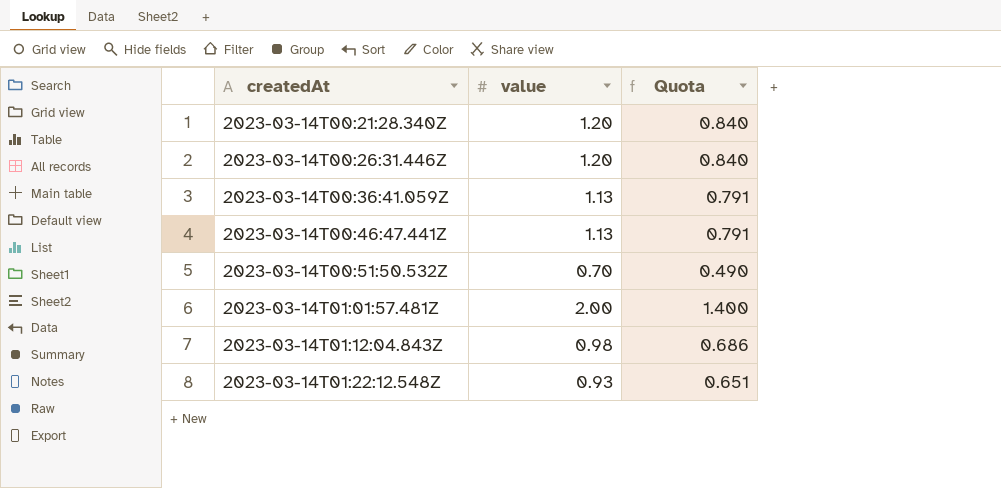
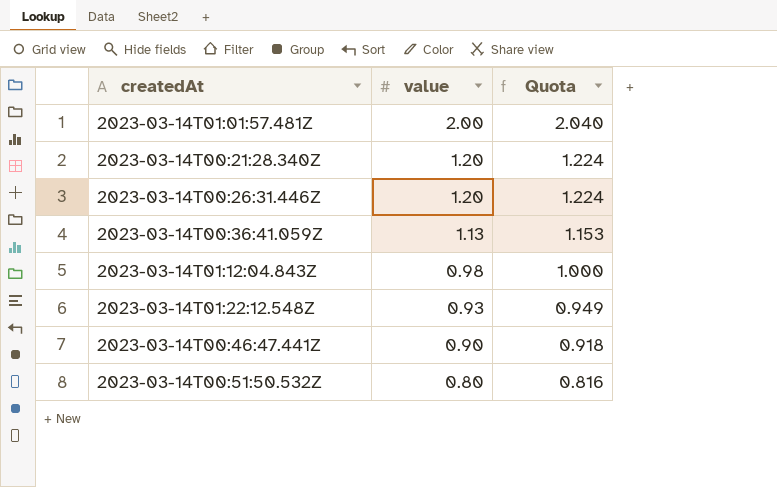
row order: createdAt ascending -> value descending
column Quota | formula: [value] * 0.7 -> [value] * 1.02
2023-03-14T00:46:47.441Z | value: 1.13 -> 0.90
2023-03-14T00:51:50.532Z | value: 0.70 -> 0.80

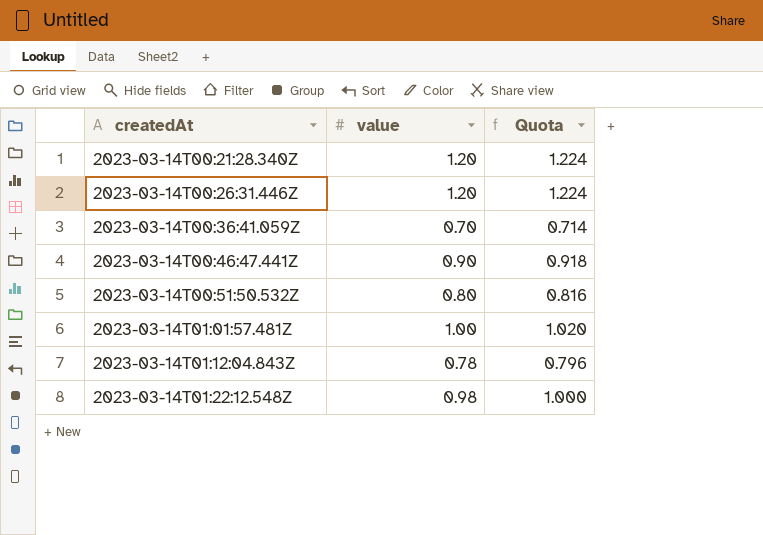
row order: value descending -> createdAt ascending
2023-03-14T00:36:41.059Z | value: 1.13 -> 0.70
2023-03-14T00:36:41.059Z | Quota: 1.153 -> 0.714
2023-03-14T01:01:57.481Z | value: 2.00 -> 1.00
2023-03-14T01:01:57.481Z | Quota: 2.040 -> 1.020
2023-03-14T01:12:04.843Z | value: 0.98 -> 0.78
2023-03-14T01:12:04.843Z | Quota: 1.000 -> 0.796
2023-03-14T01:22:12.548Z | value: 0.93 -> 0.98
2023-03-14T01:22:12.548Z | Quota: 0.949 -> 1.000

